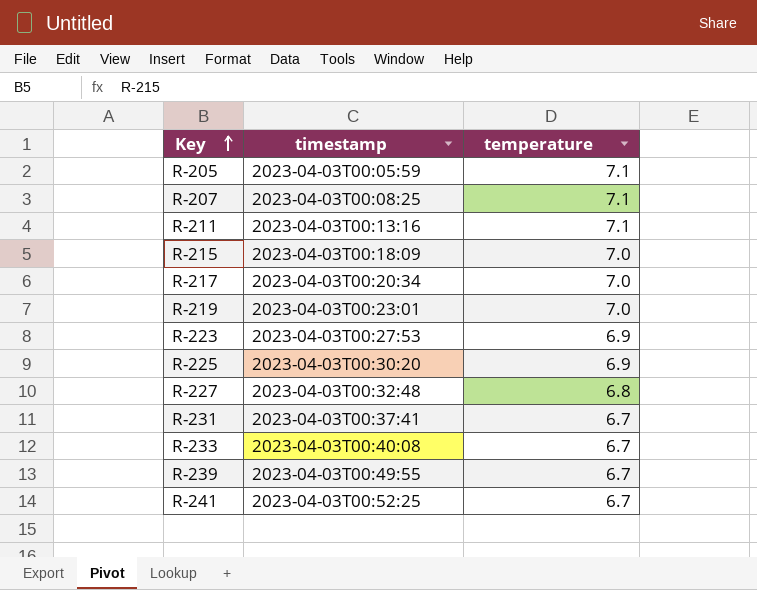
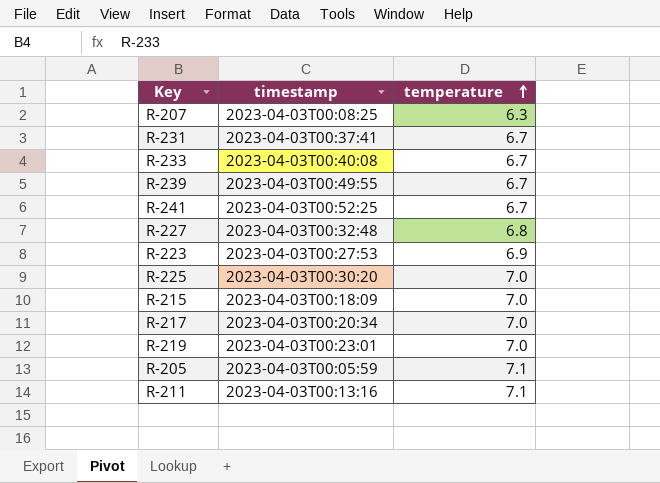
row order: Key ascending -> temperature ascending
R-207 | temperature: 7.1 -> 6.3
R-225 | temperature: 6.9 -> 7.0

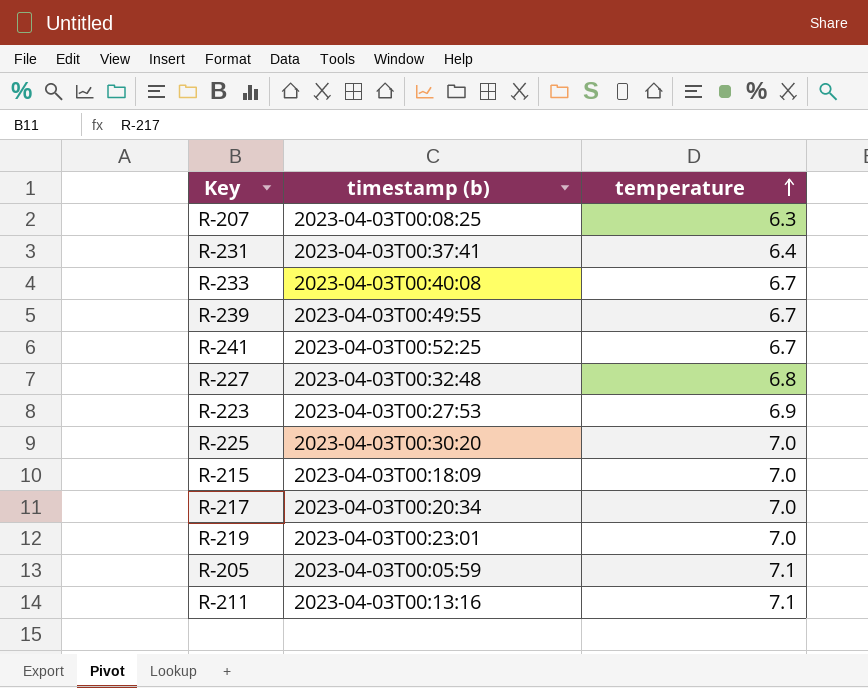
column name: timestamp -> timestamp (b)
R-231 | temperature: 6.7 -> 6.4

